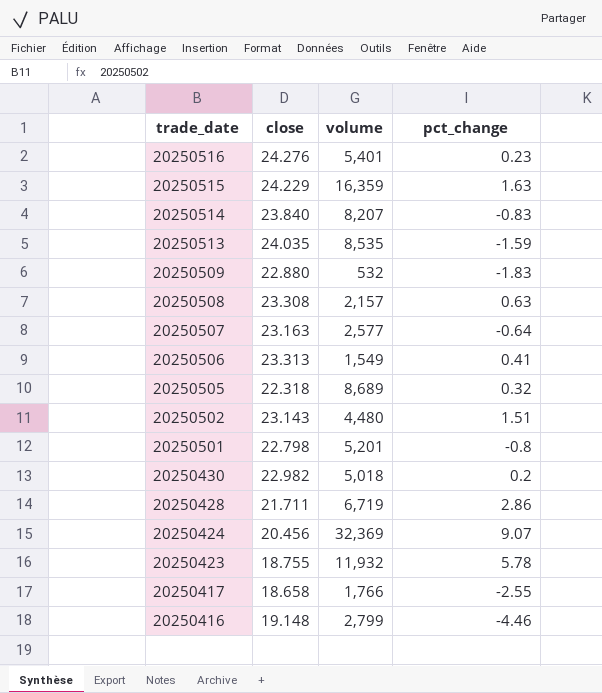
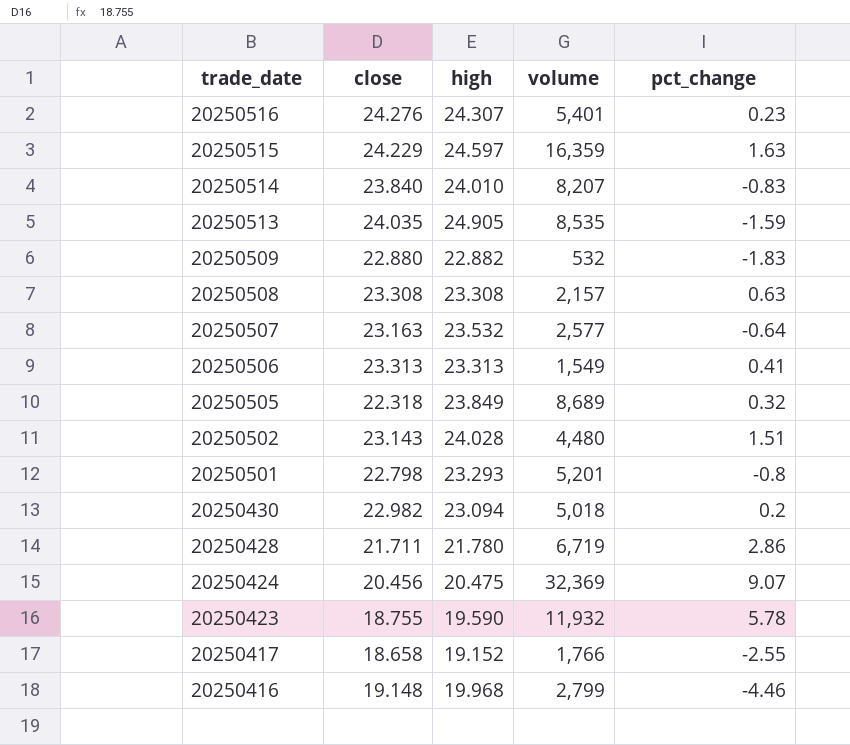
column high | position: none -> 3

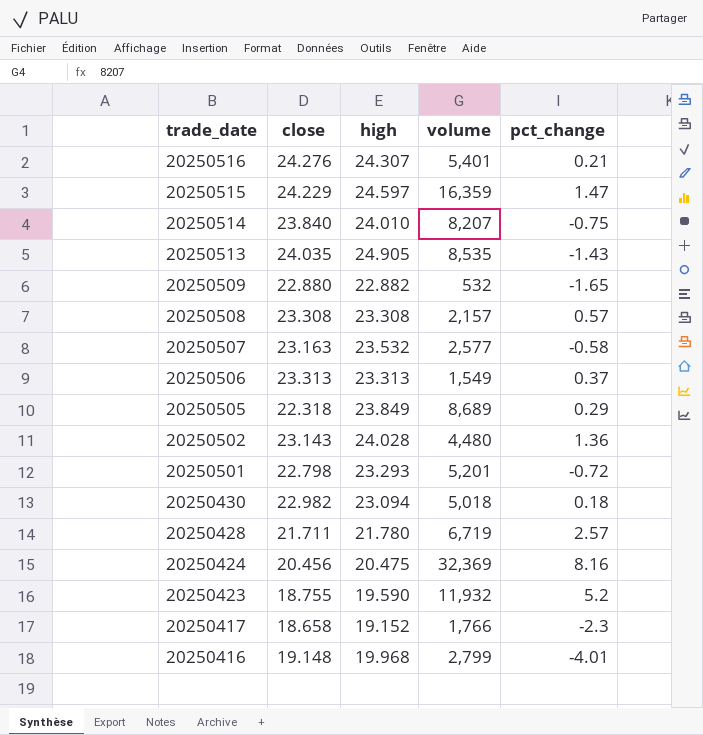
20250516 | pct_change: 0.23 -> 0.21
20250515 | pct_change: 1.63 -> 1.47
20250514 | pct_change: -0.83 -> -0.75
20250513 | pct_change: -1.59 -> -1.43
20250509 | pct_change: -1.83 -> -1.65
20250508 | pct_change: 0.63 -> 0.57
20250507 | pct_change: -0.64 -> -0.58
20250506 | pct_change: 0.41 -> 0.37
20250505 | pct_change: 0.32 -> 0.29
20250502 | pct_change: 1.51 -> 1.36
20250501 | pct_change: -0.8 -> -0.72
20250430 | pct_change: 0.2 -> 0.18
20250428 | pct_change: 2.86 -> 2.57
20250424 | pct_change: 9.07 -> 8.16
20250423 | pct_change: 5.78 -> 5.2
20250417 | pct_change: -2.55 -> -2.3
20250416 | pct_change: -4.46 -> -4.01

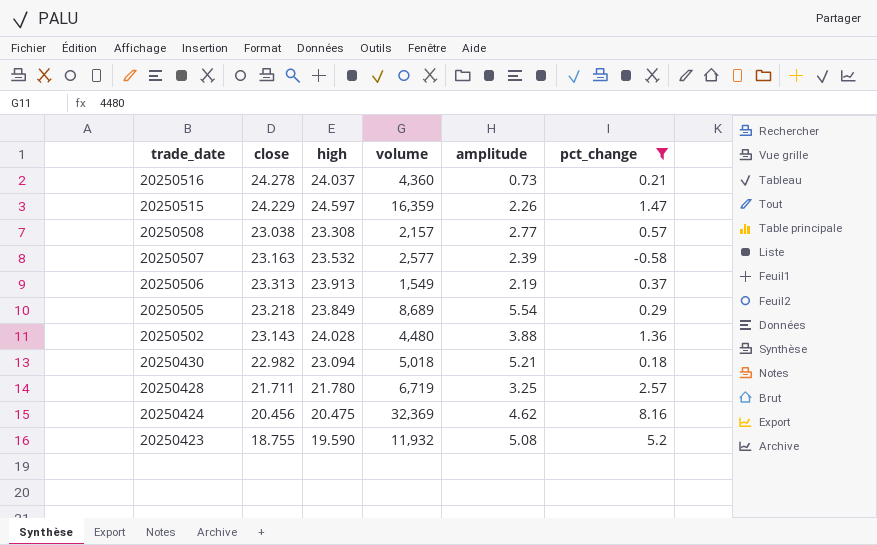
filter: none -> pct_change >= -0.58
column amplitude | position: none -> 5
20250516 | close: 24.276 -> 24.278
20250516 | high: 24.307 -> 24.037
20250516 | volume: 5,401 -> 4,360
20250508 | close: 23.308 -> 23.038
20250506 | high: 23.313 -> 23.913
20250505 | close: 22.318 -> 23.218

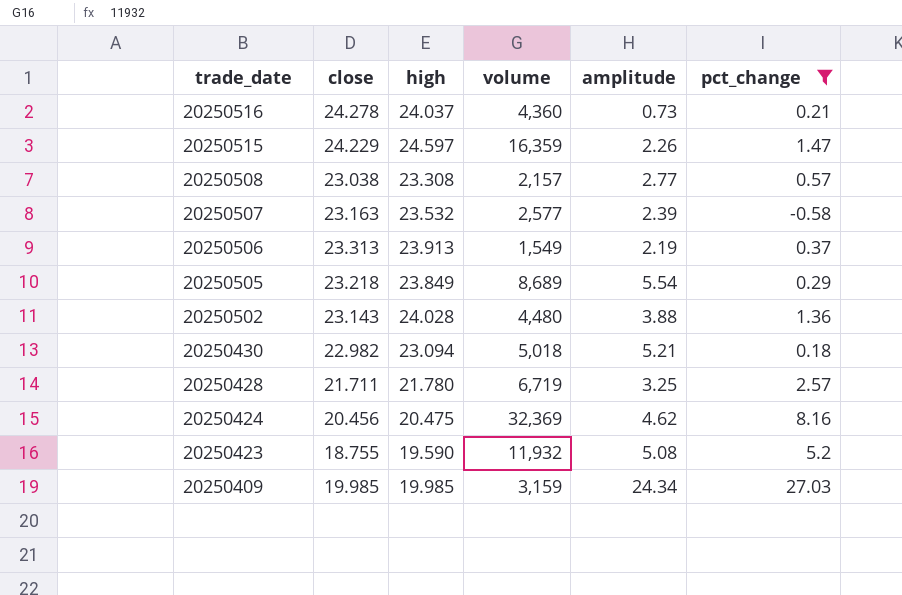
row 20250409: none -> 19.985 | 19.985 | 3,159 | 24.34 | 27.03

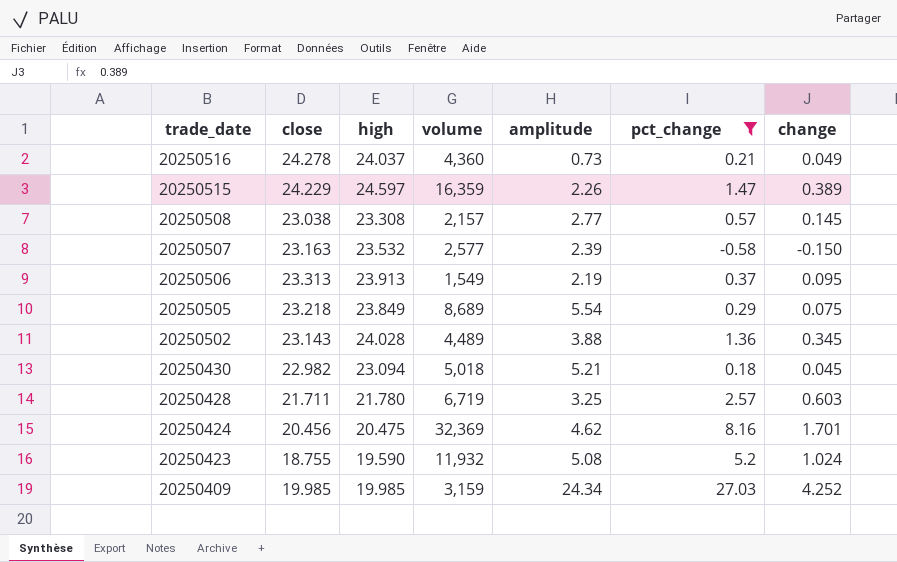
column change | position: none -> 7
20250502 | volume: 4,480 -> 4,489

